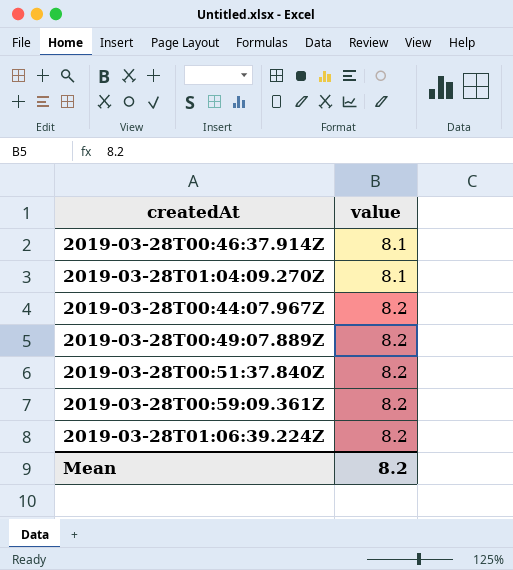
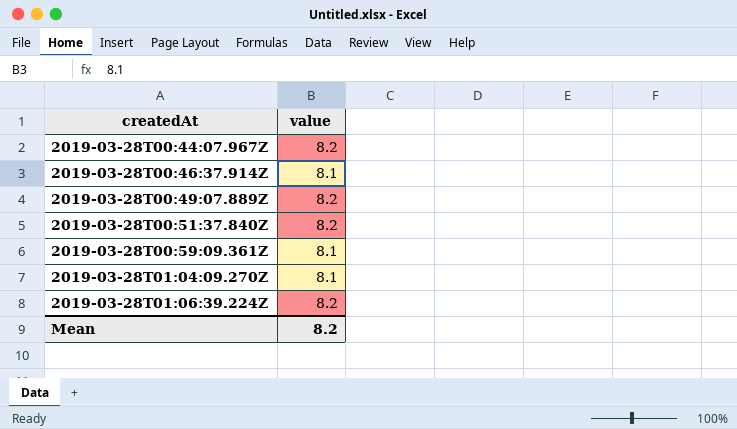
row order: value ascending -> createdAt ascending
2019-03-28T00:59:09.361Z | value: 8.2 -> 8.1

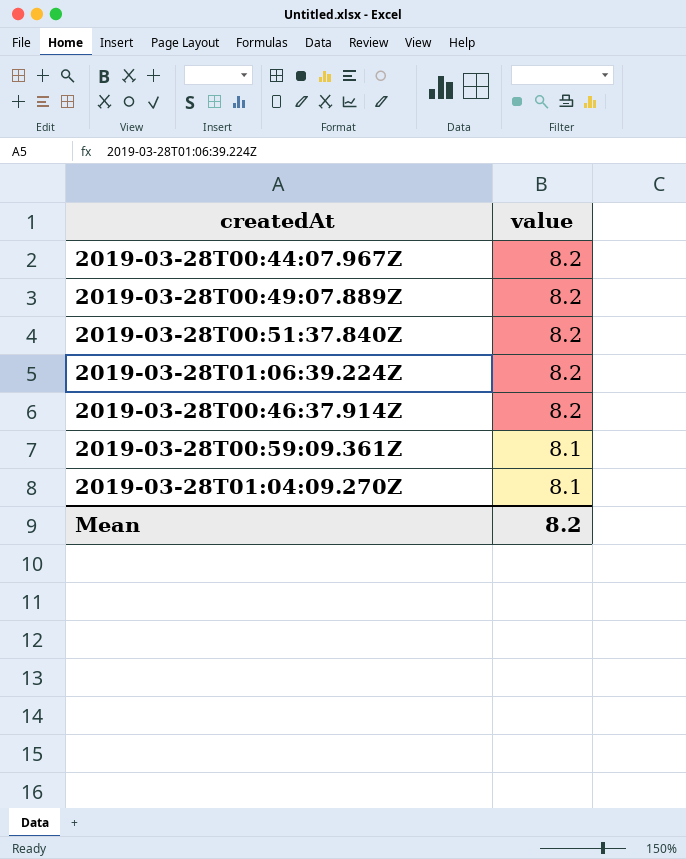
row order: createdAt ascending -> value descending
2019-03-28T00:46:37.914Z | value: 8.1 -> 8.2

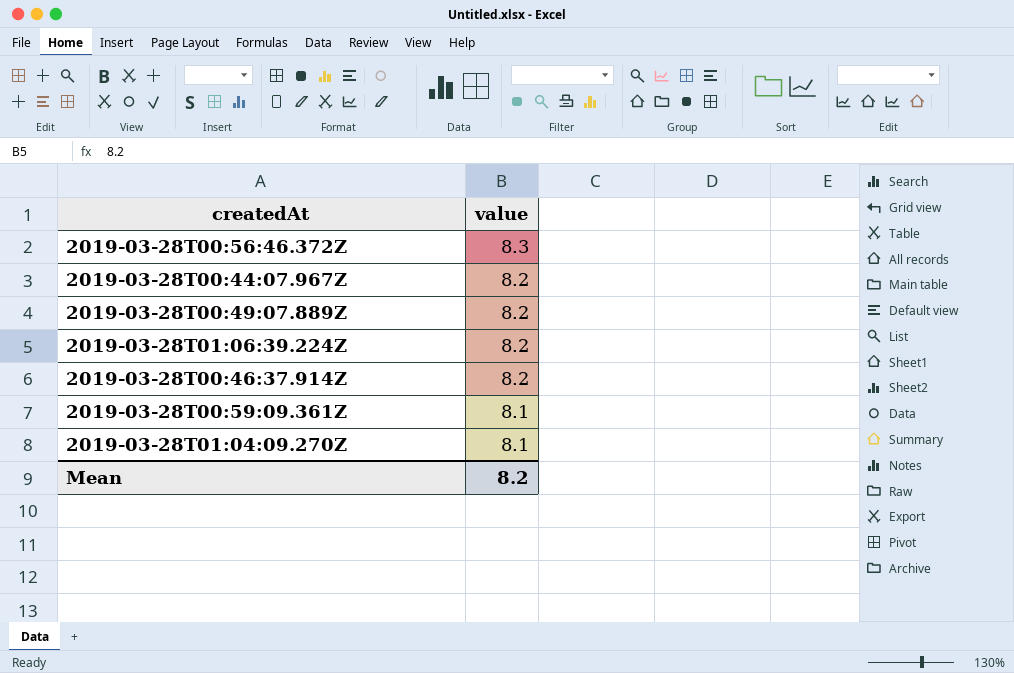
row 2019-03-28T00:51:37.840Z: 8.2 -> none
row 2019-03-28T00:56:46.372Z: none -> 8.3

